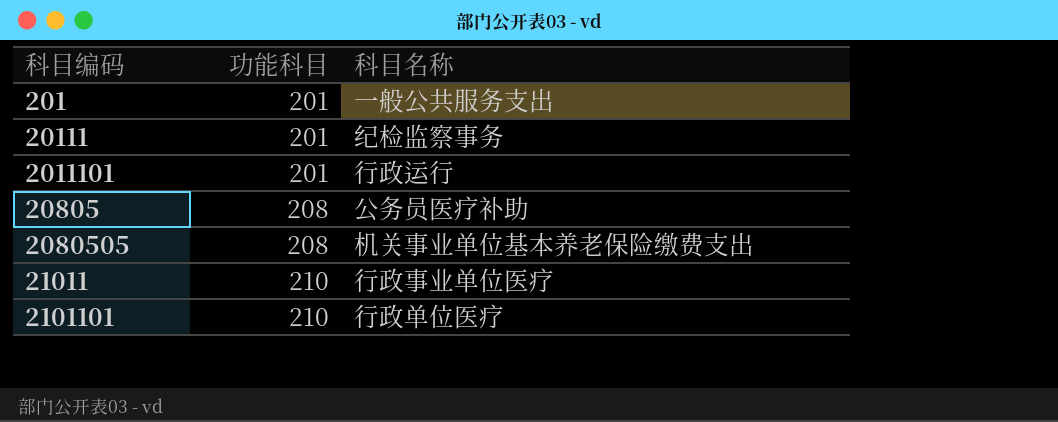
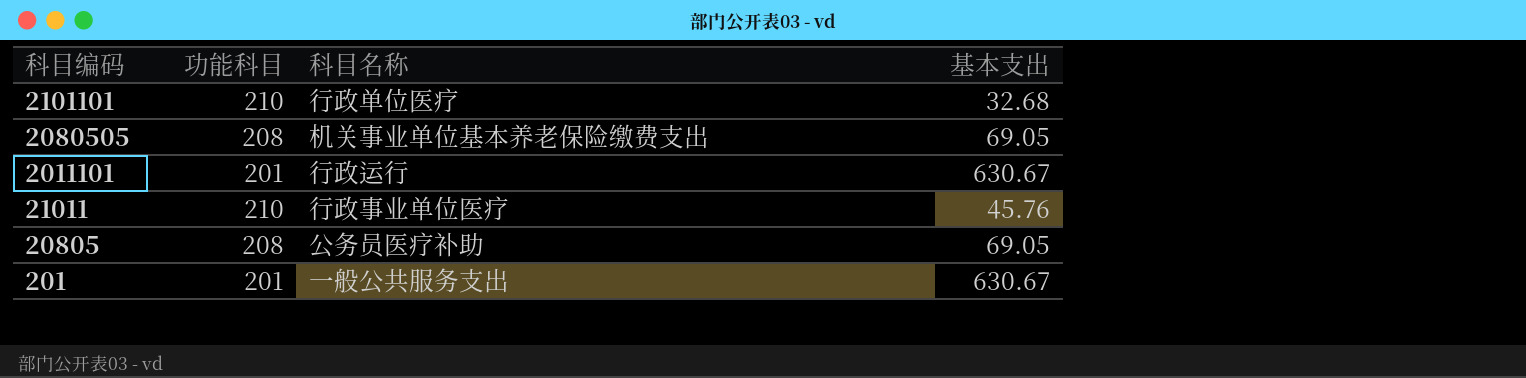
row order: 功能科目 ascending -> 科目编码 descending
column 基本支出 | position: none -> 4
row 20111: 201 | 纪检监察事务 -> none

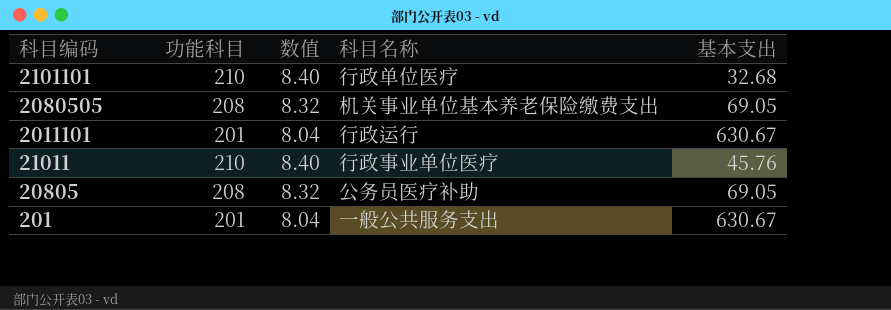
column 数值 | formula: none -> [功能科目] * 0.04

